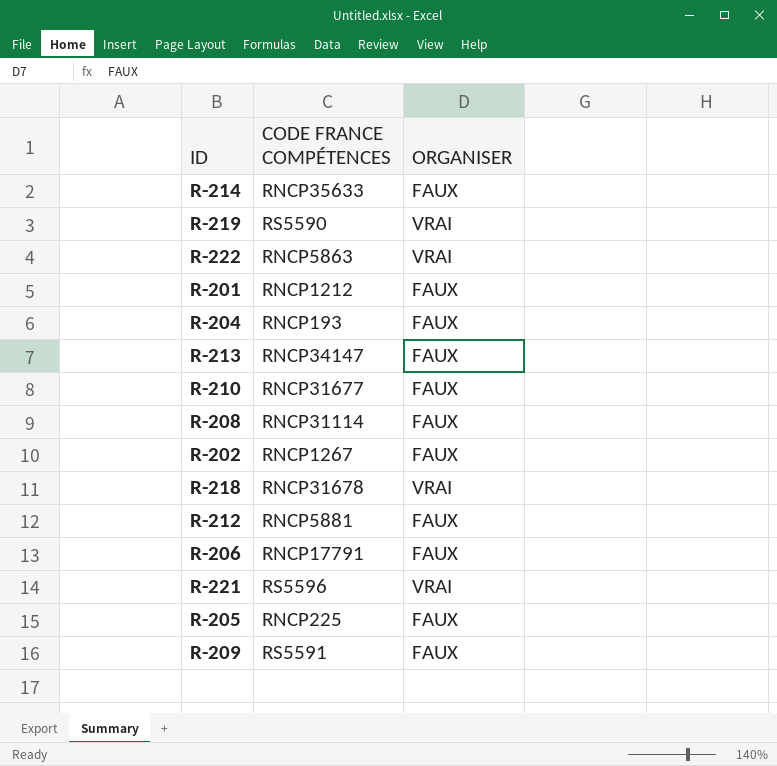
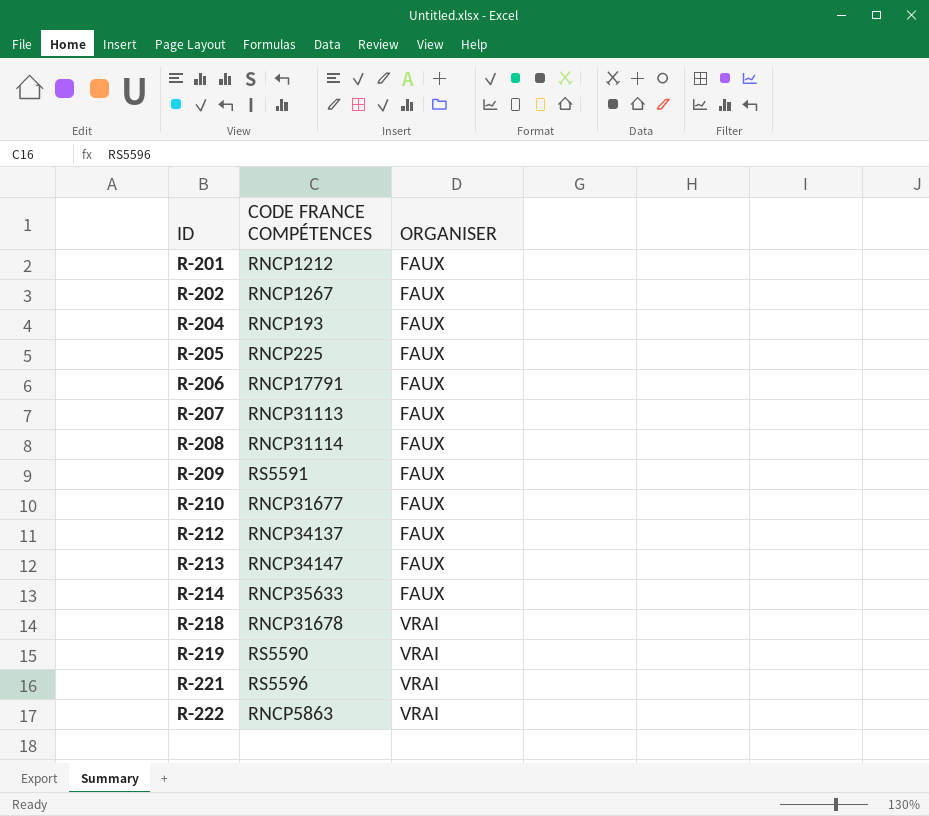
row order: none -> ID ascending
row R-207: none -> RNCP31113 | FAUX
R-212 | CODE FRANCE COMPÉTENCES: RNCP5881 -> RNCP34137

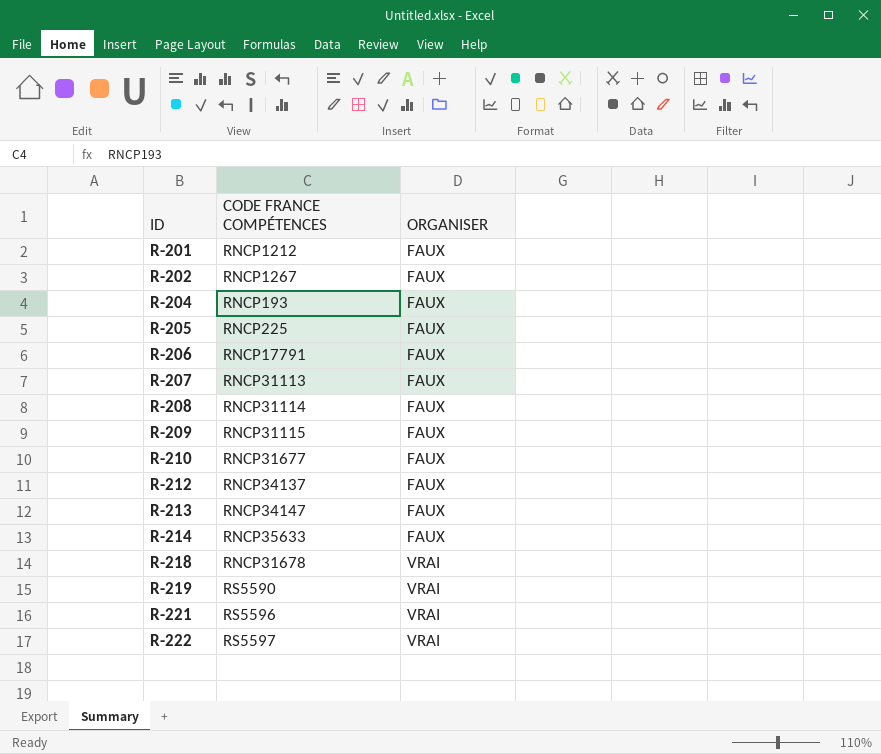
R-209 | CODE FRANCE COMPÉTENCES: RS5591 -> RNCP31115
R-222 | CODE FRANCE COMPÉTENCES: RNCP5863 -> RS5597

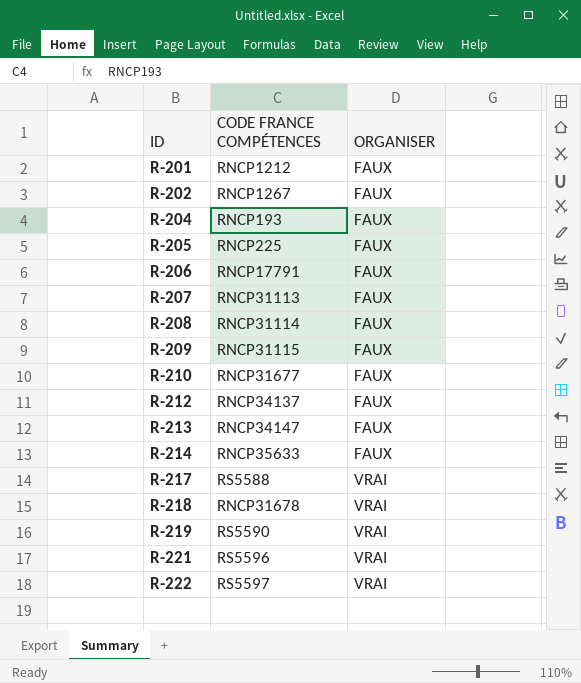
row R-217: none -> RS5588 | VRAI

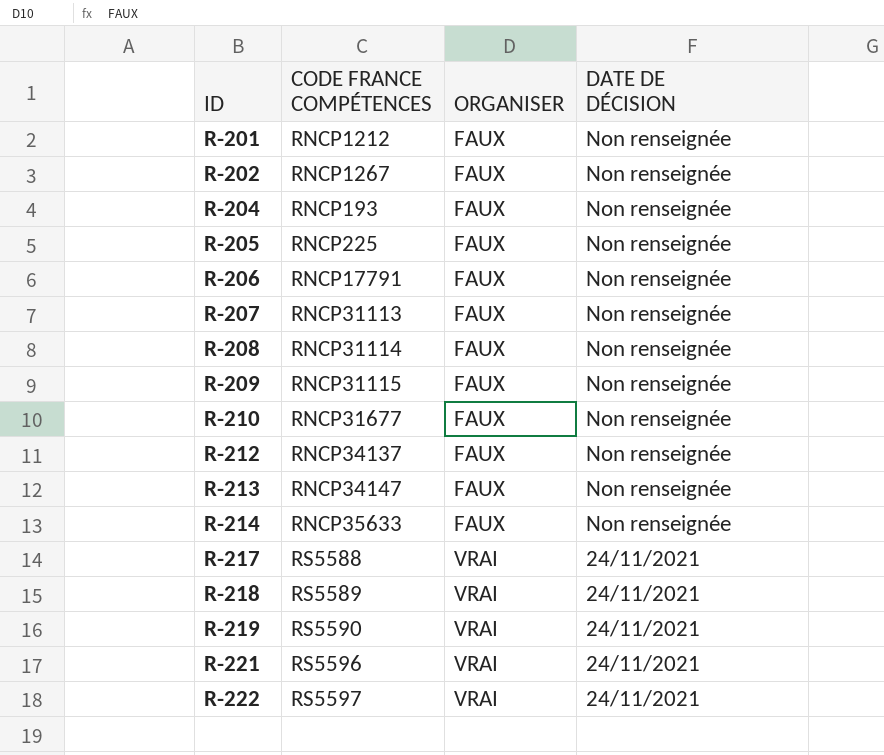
column DATE DE DÉCISION | position: none -> 4
R-218 | CODE FRANCE COMPÉTENCES: RNCP31678 -> RS5589

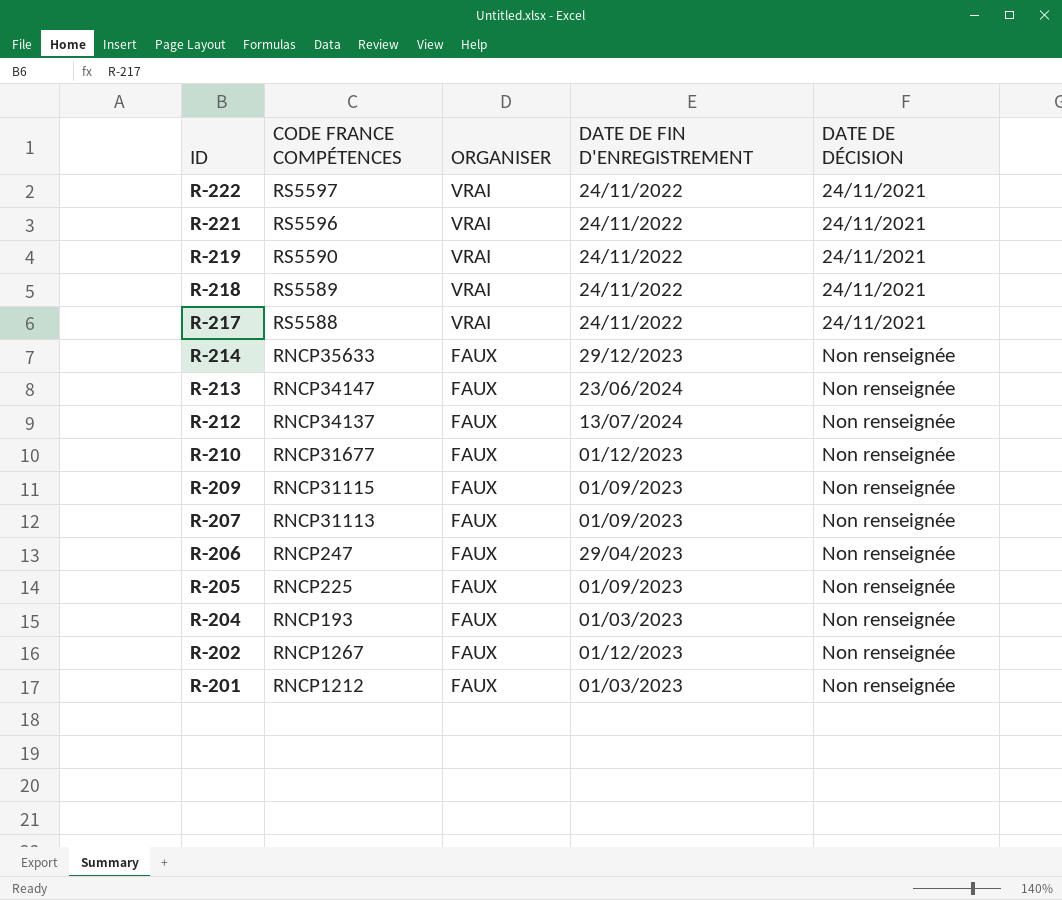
row order: ID ascending -> ID descending
column DATE DE FIN D'ENREGISTREMENT | position: none -> 4
row R-208: RNCP31114 | FAUX | Non renseignée -> none
R-206 | CODE FRANCE COMPÉTENCES: RNCP17791 -> RNCP247

